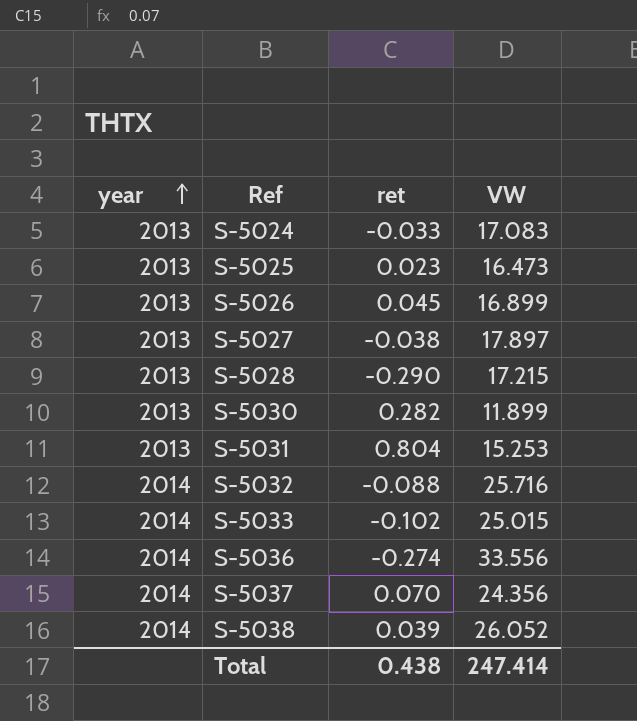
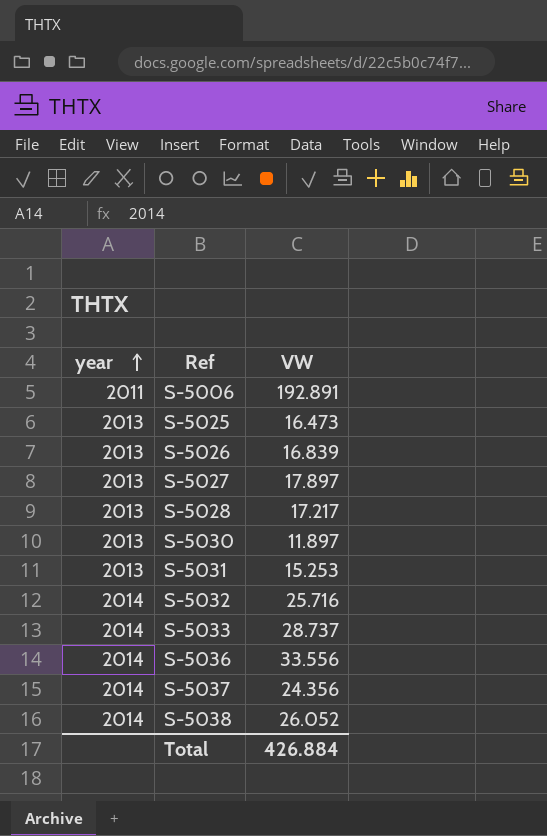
column ret | position: 3 -> none
row S-5024: 2013 | -0.033 | 17.083 -> none
row S-5006: none -> 2011 | 192.891
S-5026 | VW: 16.899 -> 16.839
S-5028 | VW: 17.215 -> 17.217
S-5030 | VW: 11.899 -> 11.897
S-5033 | VW: 25.015 -> 28.737
Total | VW: 247.414 -> 426.884

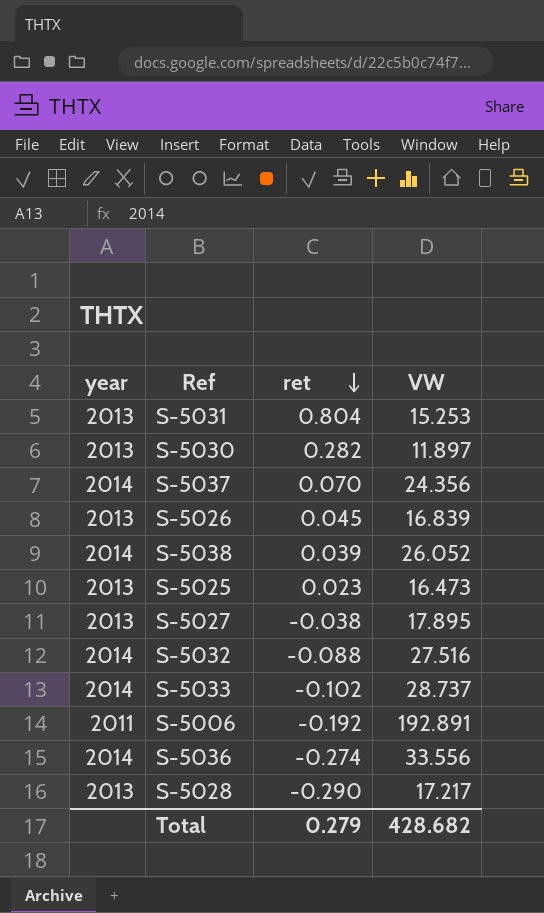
row order: year ascending -> ret descending
column ret | position: none -> 3
S-5027 | VW: 17.897 -> 17.895
S-5032 | VW: 25.716 -> 27.516
Total | VW: 426.884 -> 428.682

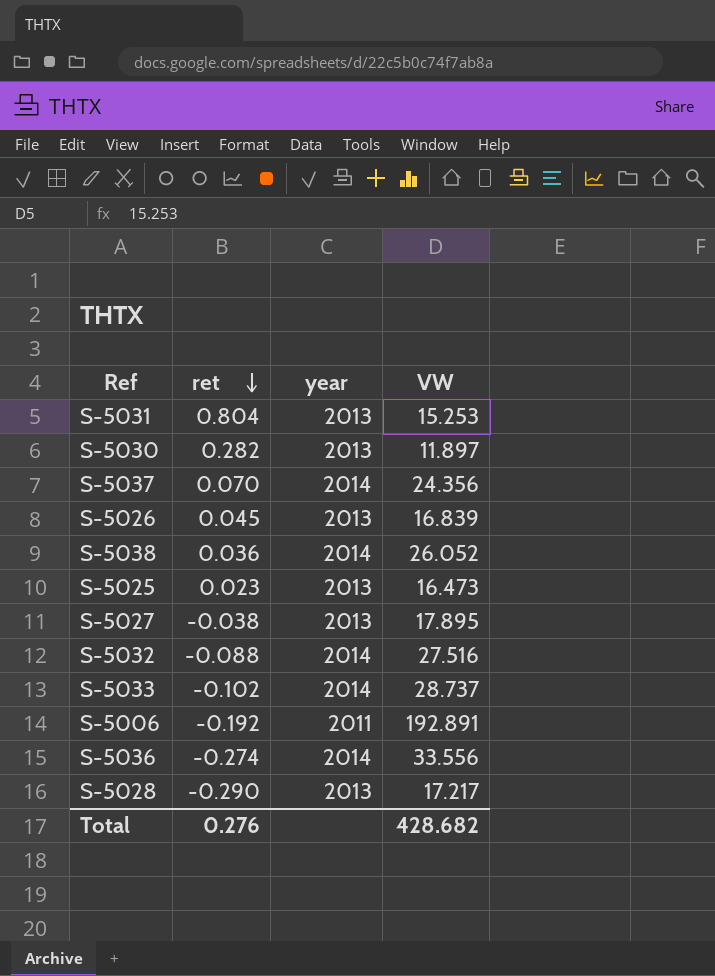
column year | position: 1 -> 3
S-5038 | ret: 0.039 -> 0.036
Total | ret: 0.279 -> 0.276

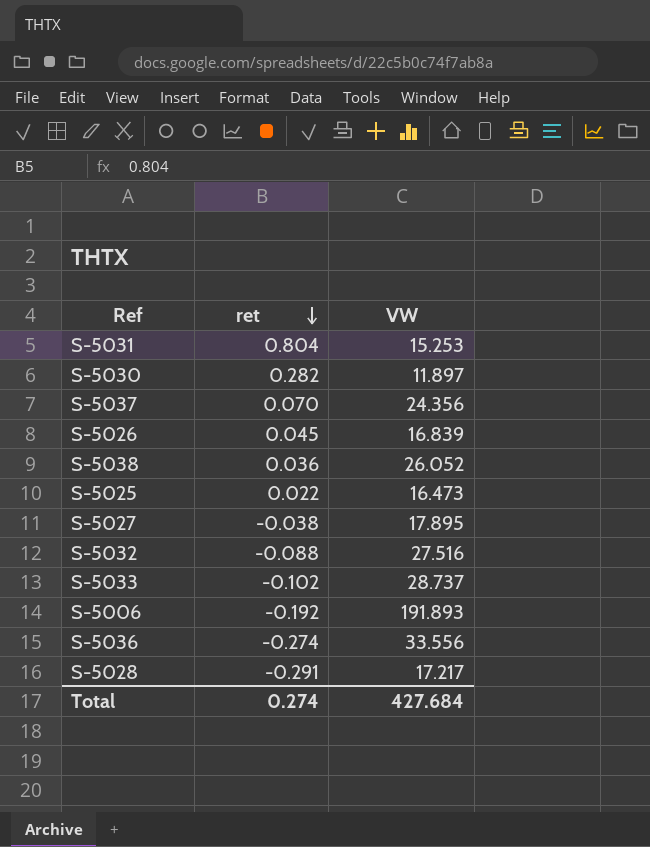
column year | position: 3 -> none
S-5025 | ret: 0.023 -> 0.022
S-5006 | VW: 192.891 -> 191.893
S-5028 | ret: -0.290 -> -0.291
Total | ret: 0.276 -> 0.274
Total | VW: 428.682 -> 427.684

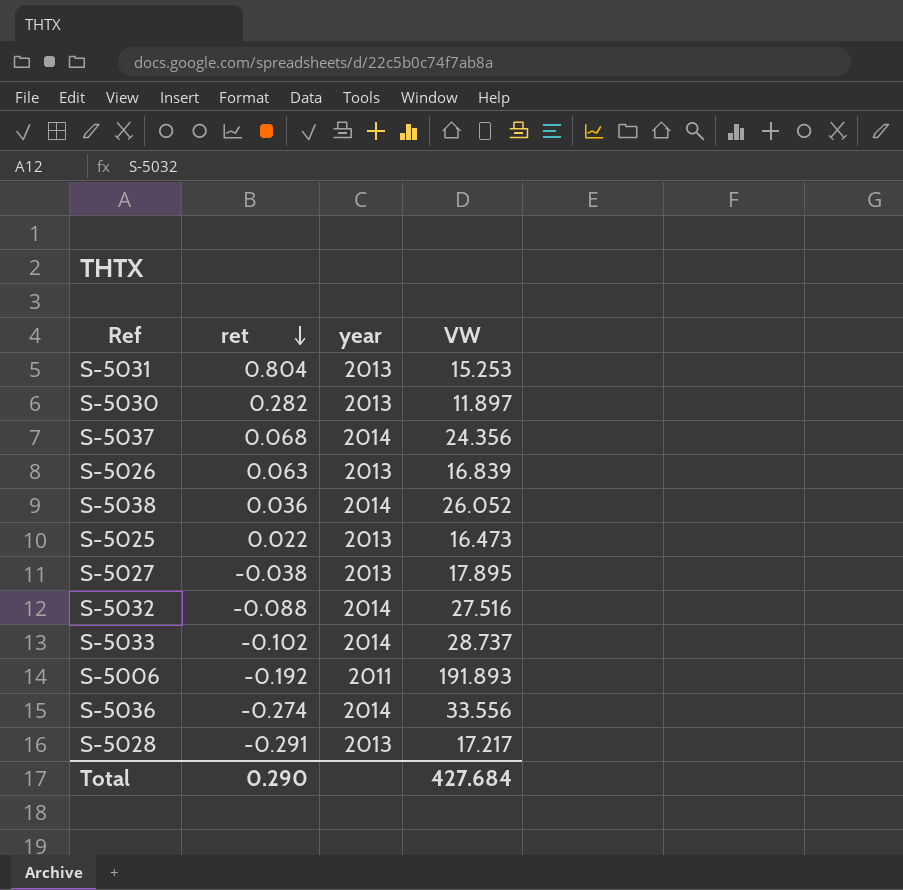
column year | position: none -> 3
S-5037 | ret: 0.070 -> 0.068
S-5026 | ret: 0.045 -> 0.063
Total | ret: 0.274 -> 0.290

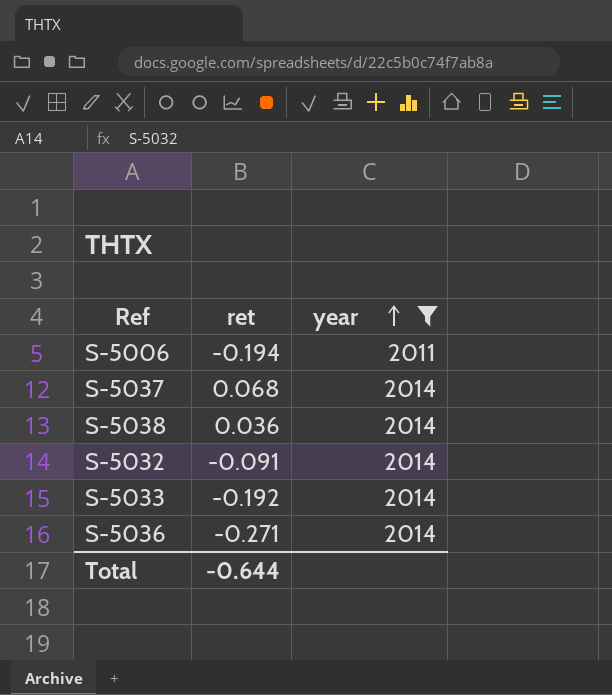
filter: none -> year != 2013
row order: ret descending -> year ascending
column VW | position: 4 -> none
S-5006 | ret: -0.192 -> -0.194
S-5032 | ret: -0.088 -> -0.091
S-5033 | ret: -0.102 -> -0.192
S-5036 | ret: -0.274 -> -0.271
Total | ret: 0.290 -> -0.644

